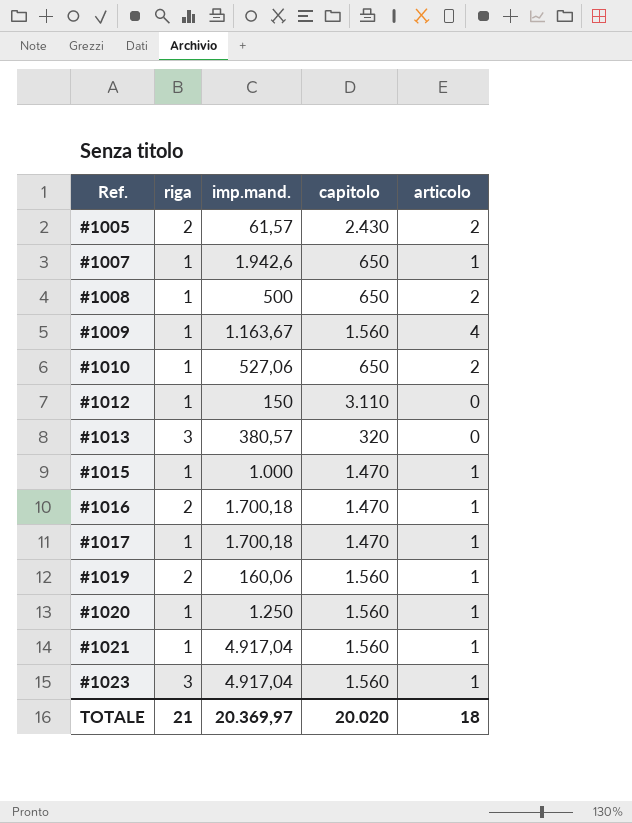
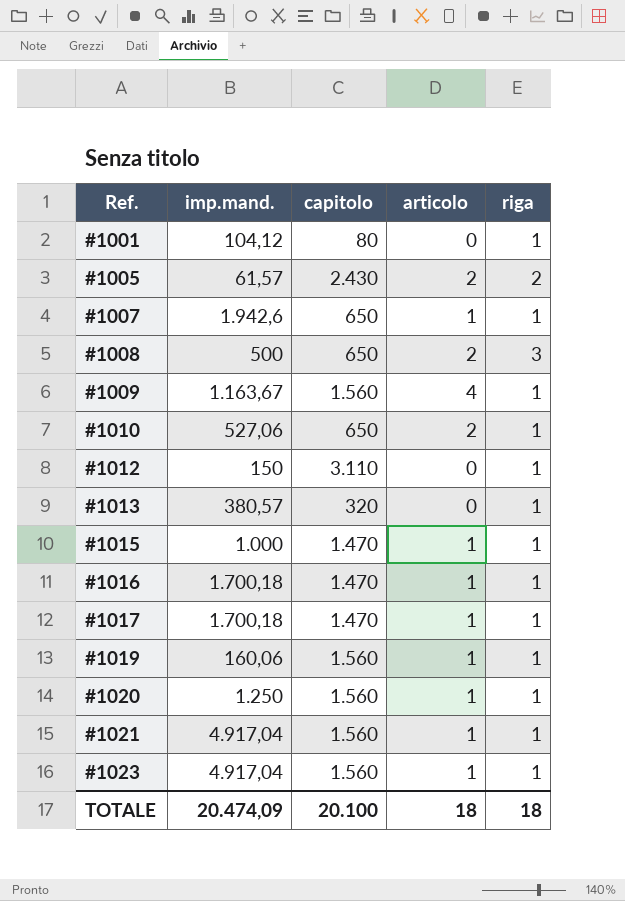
column riga | position: 2 -> 5
row #1001: none -> 104,12 | 80 | 0 | 1
#1008 | riga: 1 -> 3
#1013 | riga: 3 -> 1
#1016 | riga: 2 -> 1
#1019 | riga: 2 -> 1
#1023 | riga: 3 -> 1
TOTALE | imp.mand.: 20.369,97 -> 20.474,09
TOTALE | capitolo: 20.020 -> 20.100
TOTALE | riga: 21 -> 18

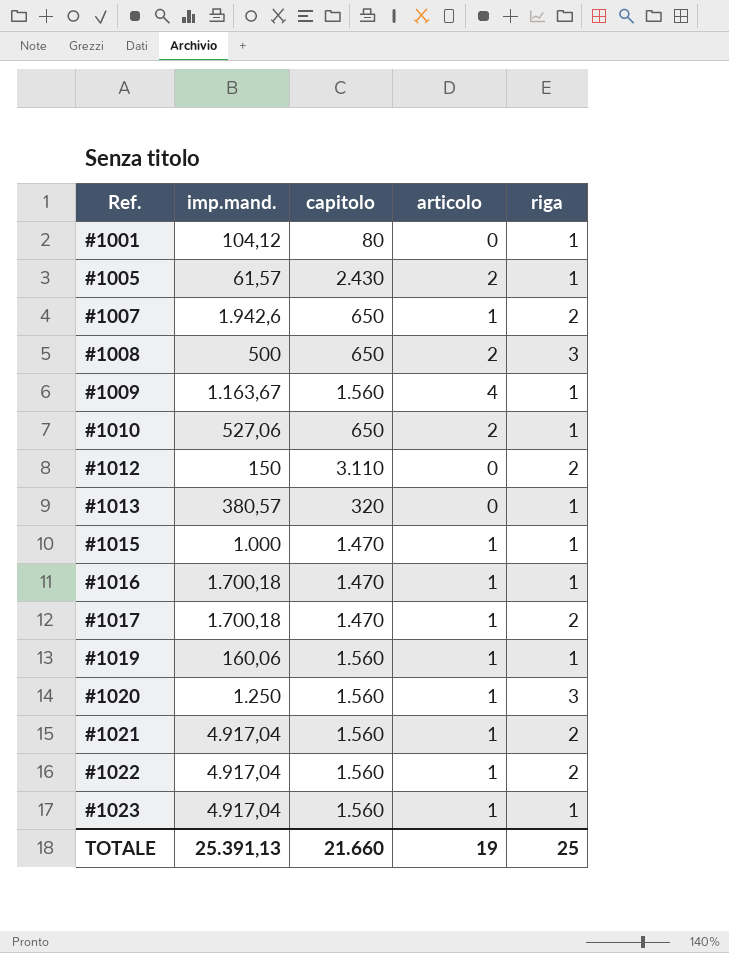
#1005 | riga: 2 -> 1
#1007 | riga: 1 -> 2
#1012 | riga: 1 -> 2
#1017 | riga: 1 -> 2
#1020 | riga: 1 -> 3
#1021 | riga: 1 -> 2
row #1022: none -> 4.917,04 | 1.560 | 1 | 2
TOTALE | imp.mand.: 20.474,09 -> 25.391,13
TOTALE | capitolo: 20.100 -> 21.660
TOTALE | articolo: 18 -> 19
TOTALE | riga: 18 -> 25

